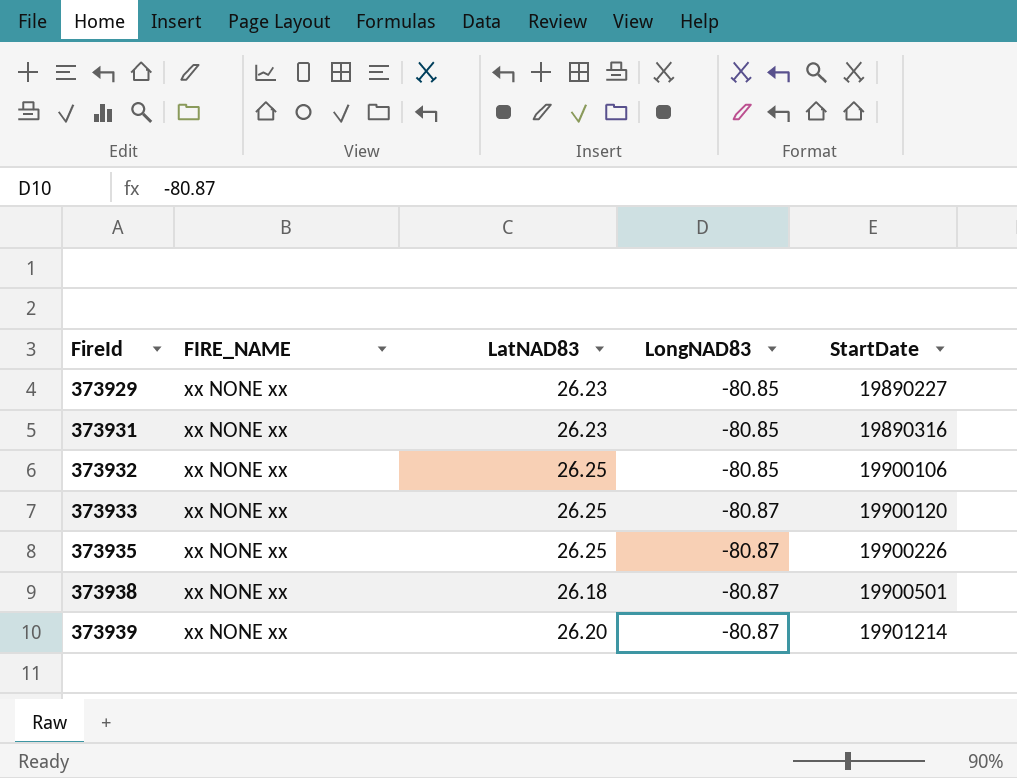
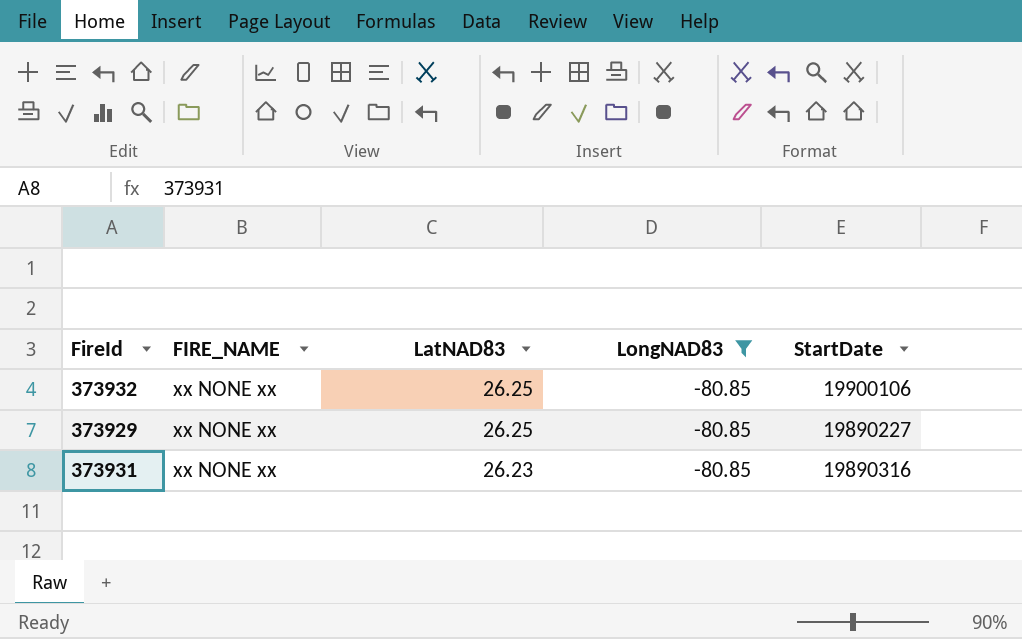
filter: none -> LongNAD83 = -80.85
row order: FireId ascending -> LatNAD83 descending
373929 | LatNAD83: 26.23 -> 26.25

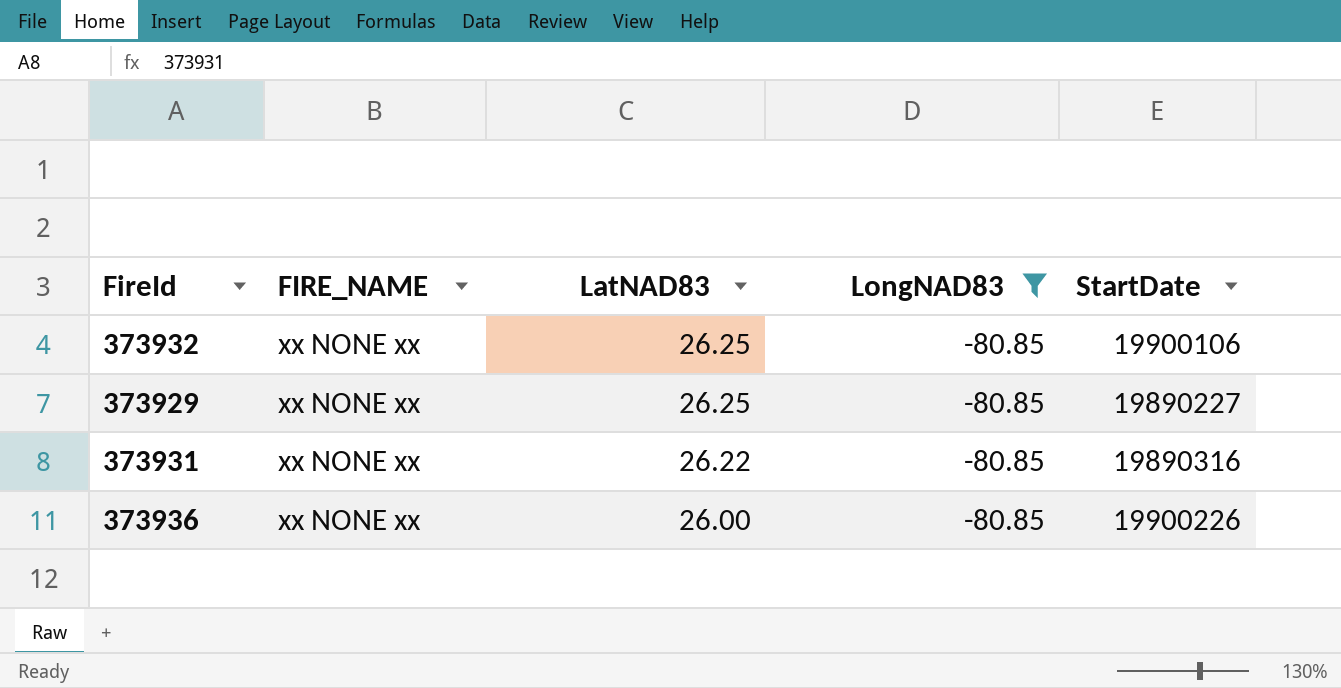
373931 | LatNAD83: 26.23 -> 26.22
row 373936: none -> xx NONE xx | 26.00 | -80.85 | 19900226

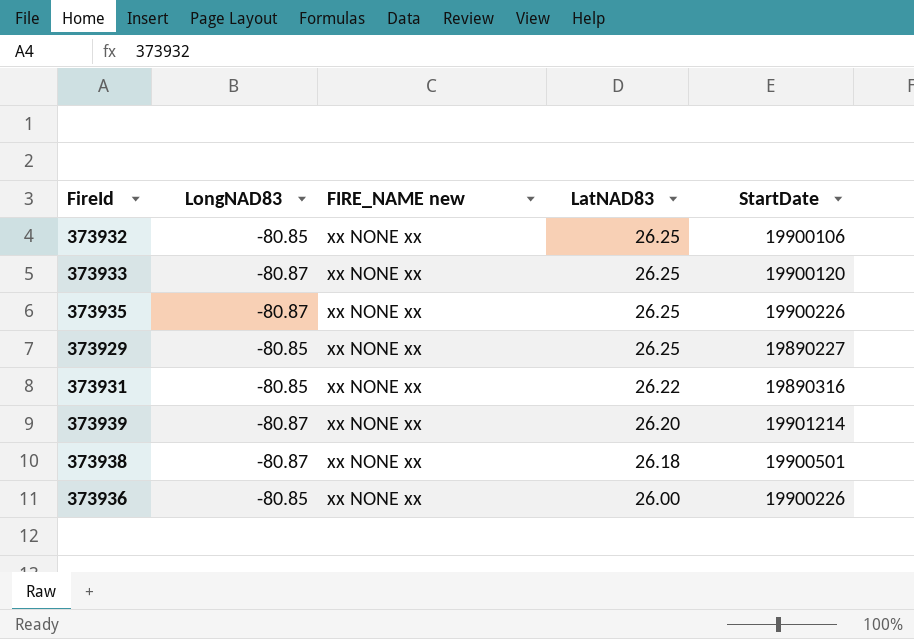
filter: LongNAD83 = -80.85 -> none
column LongNAD83 | position: 4 -> 2
column name: FIRE_NAME -> FIRE_NAME new

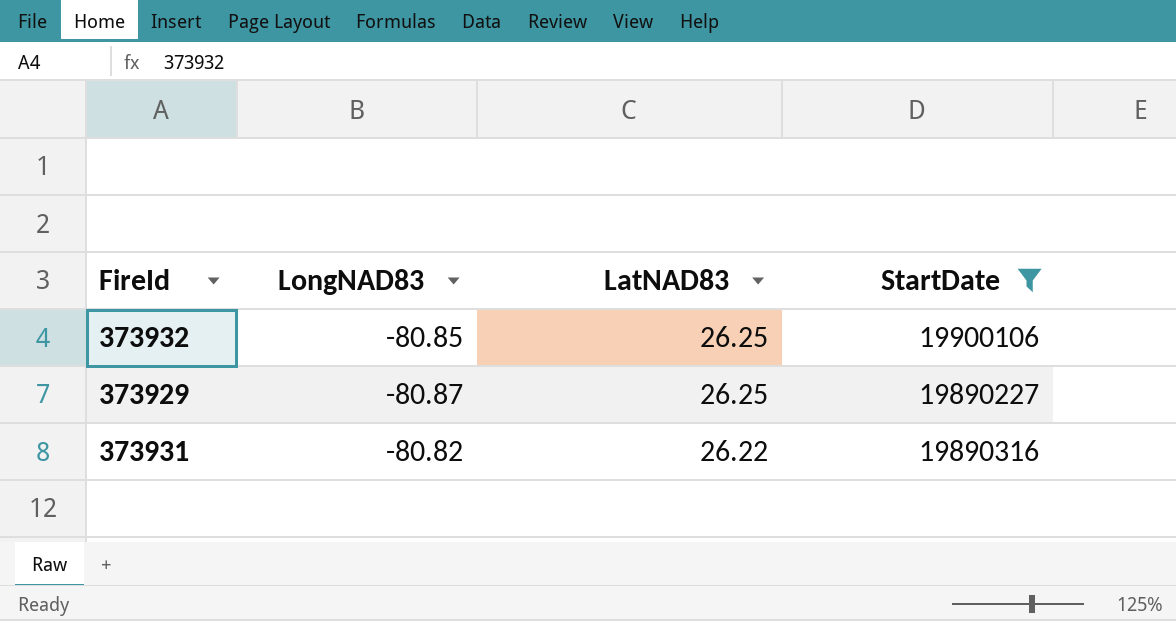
filter: none -> StartDate <= 19900106
column FIRE_NAME new | position: 3 -> none
373929 | LongNAD83: -80.85 -> -80.87
373931 | LongNAD83: -80.85 -> -80.82

